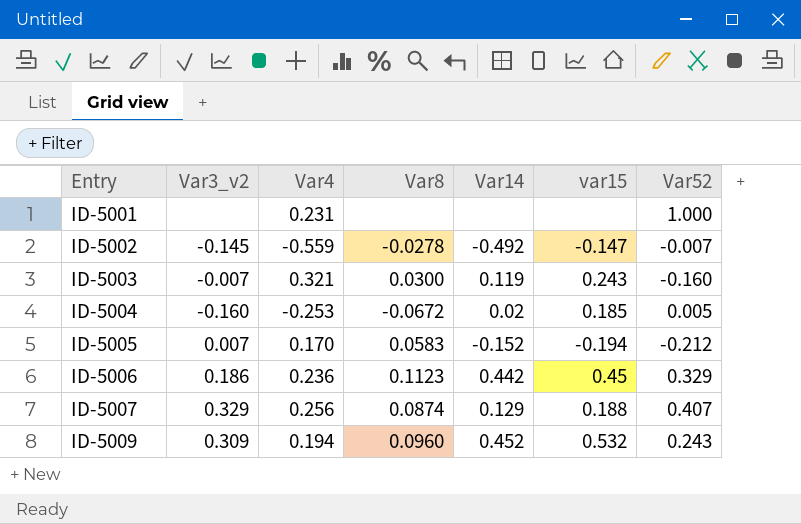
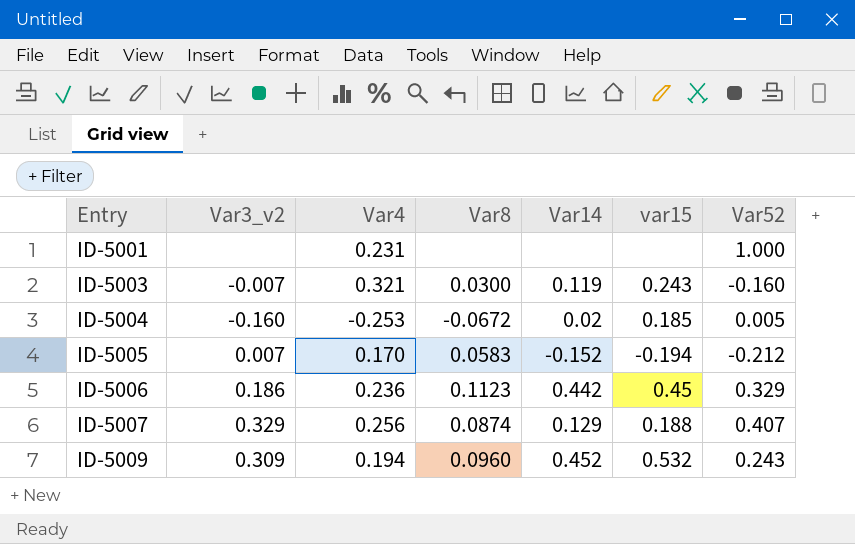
row ID-5002: -0.145 | -0.559 | -0.0278 | -0.492 | -0.147 | -0.007 -> none

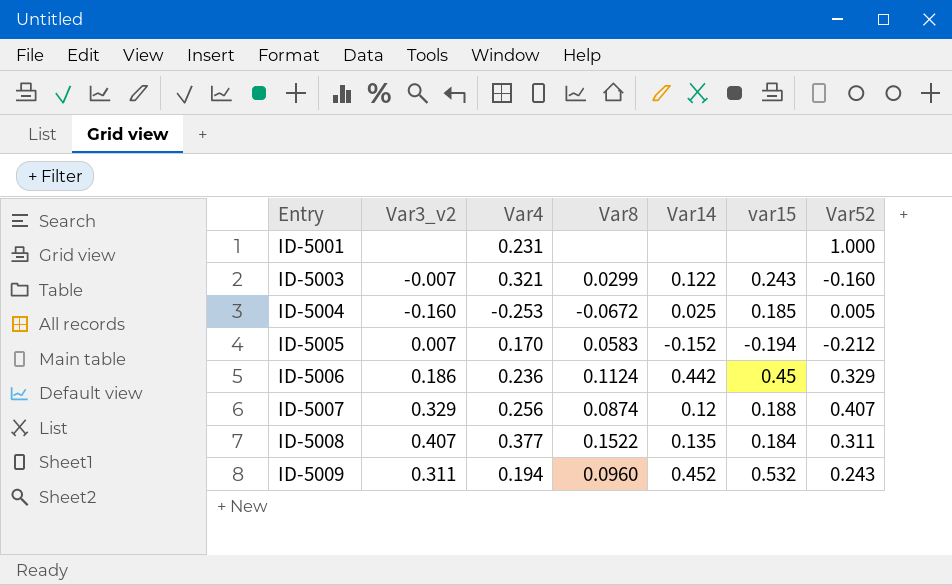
ID-5003 | Var8: 0.0300 -> 0.0299
ID-5003 | Var14: 0.119 -> 0.122
ID-5004 | Var14: 0.02 -> 0.025
ID-5006 | Var8: 0.1123 -> 0.1124
ID-5007 | Var14: 0.129 -> 0.12
row ID-5008: none -> 0.407 | 0.377 | 0.1522 | 0.135 | 0.184 | 0.311
ID-5009 | Var3_v2: 0.309 -> 0.311

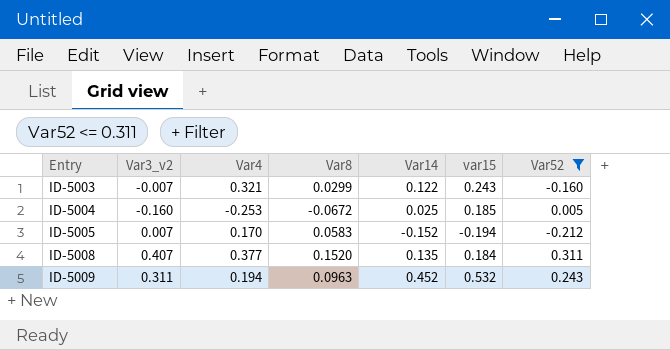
filter: none -> Var52 <= 0.311
ID-5008 | Var8: 0.1522 -> 0.1520
ID-5009 | Var8: 0.0960 -> 0.0963

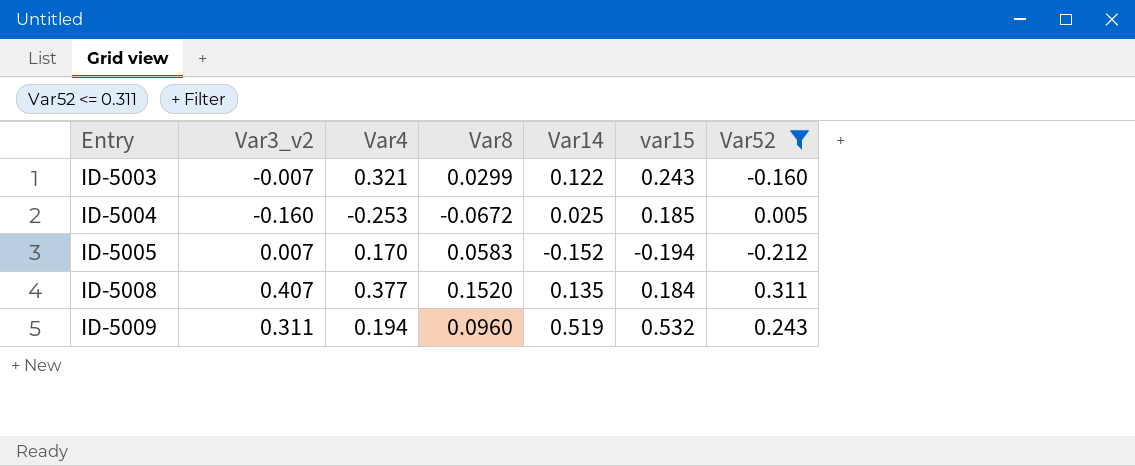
ID-5009 | Var8: 0.0963 -> 0.0960
ID-5009 | Var14: 0.452 -> 0.519

